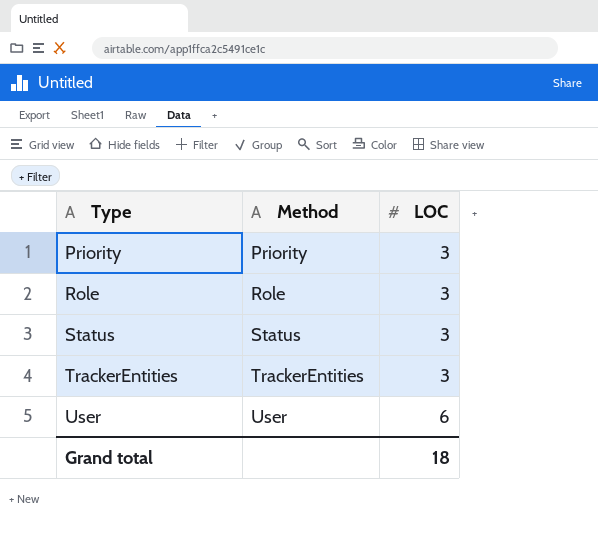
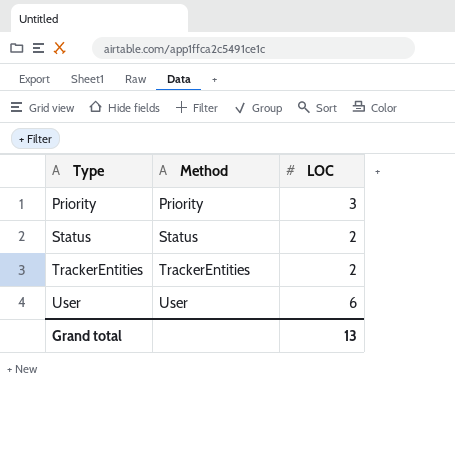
row Role: Role | 3 -> none
Status | LOC: 3 -> 2
TrackerEntities | LOC: 3 -> 2
Grand total | LOC: 18 -> 13

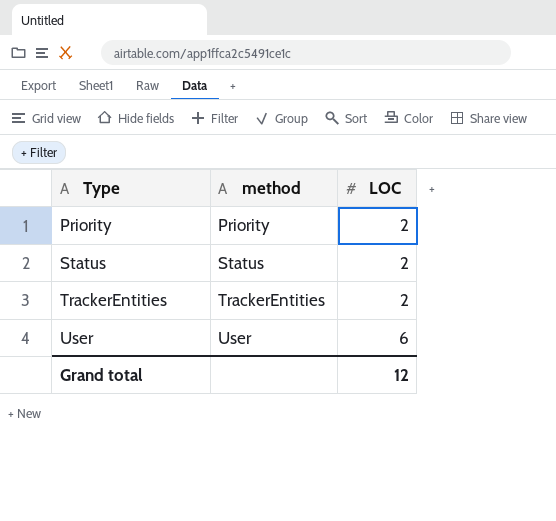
column name: Method -> method
Priority | LOC: 3 -> 2
Grand total | LOC: 13 -> 12

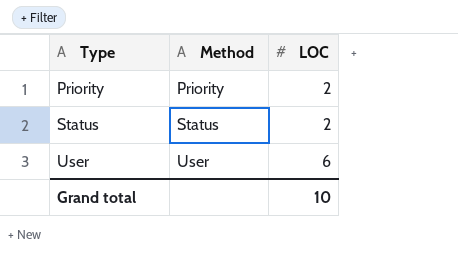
column name: method -> Method
row TrackerEntities: TrackerEntities | 2 -> none
Grand total | LOC: 12 -> 10

